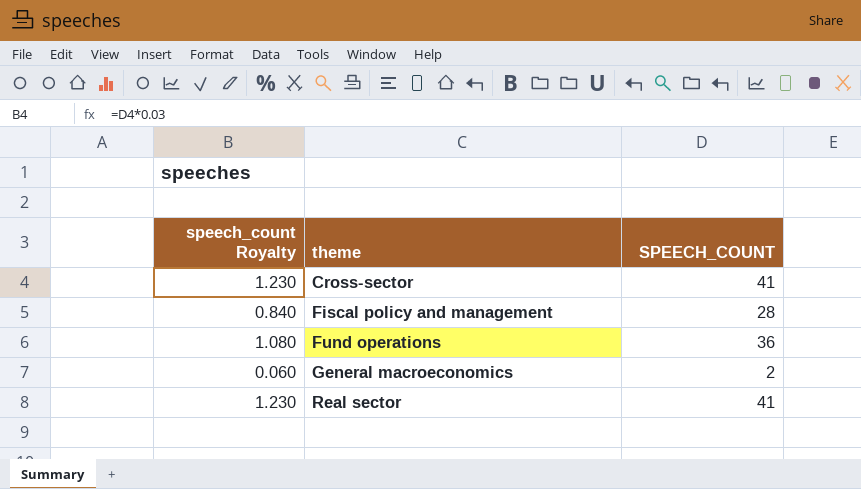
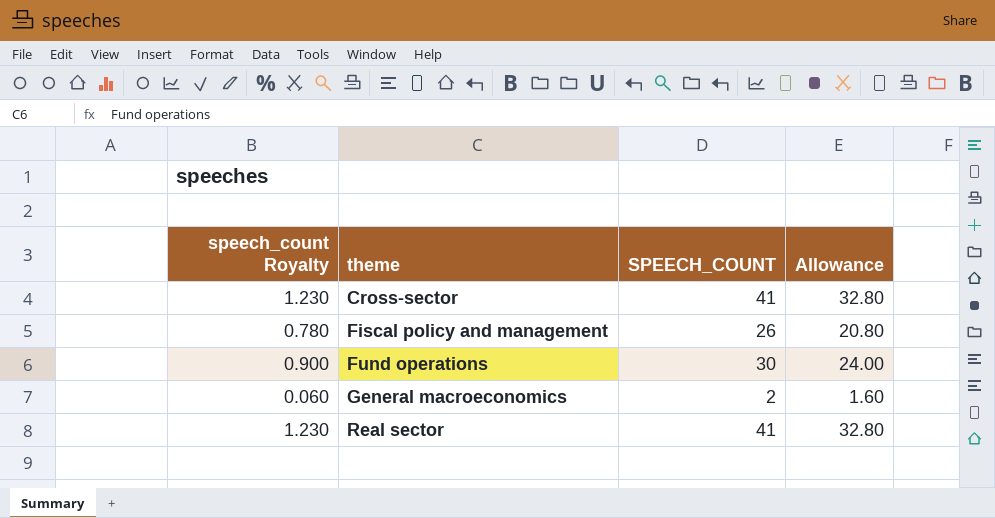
column Allowance | formula: none -> [SPEECH_COUNT] * 0.8
Fiscal policy and management | speech_count Royalty: 0.840 -> 0.780
Fiscal policy and management | SPEECH_COUNT: 28 -> 26
Fund operations | speech_count Royalty: 1.080 -> 0.900
Fund operations | SPEECH_COUNT: 36 -> 30

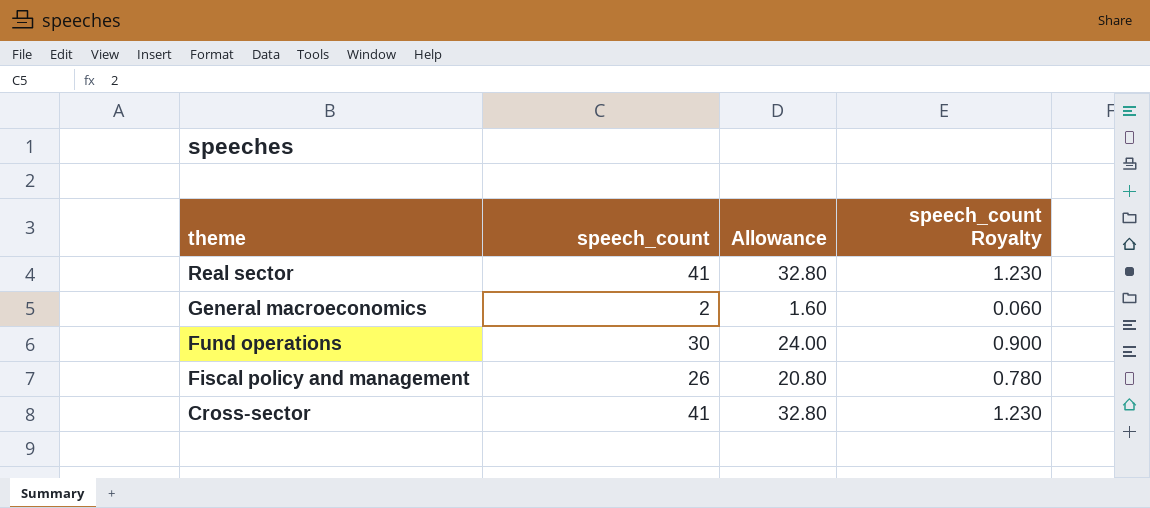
row order: theme ascending -> theme descending
column name: SPEECH_COUNT -> speech_count
column speech_count Royalty | position: 1 -> 4

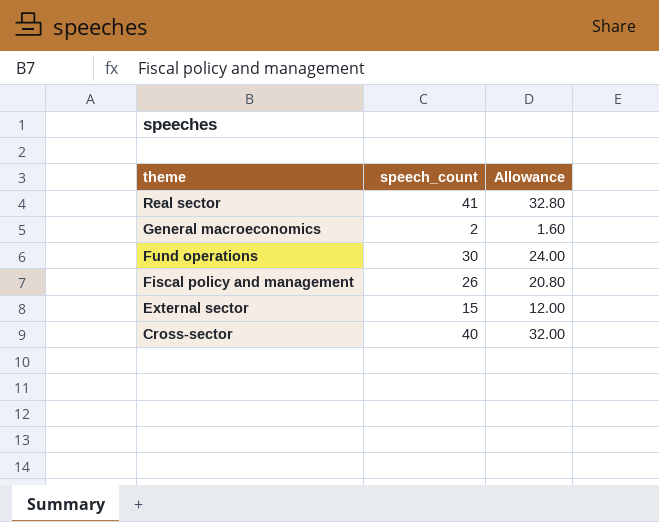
column speech_count Royalty | formula: [speech_count] * 0.03 -> none
row External sector: none -> 15 | 12.00
Cross-sector | speech_count: 41 -> 40
Cross-sector | Allowance: 32.80 -> 32.00

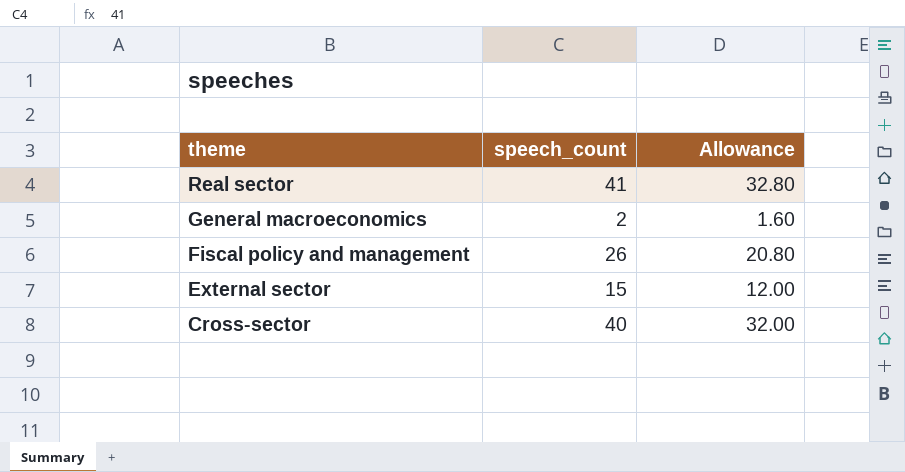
row Fund operations: 30 | 24.00 -> none

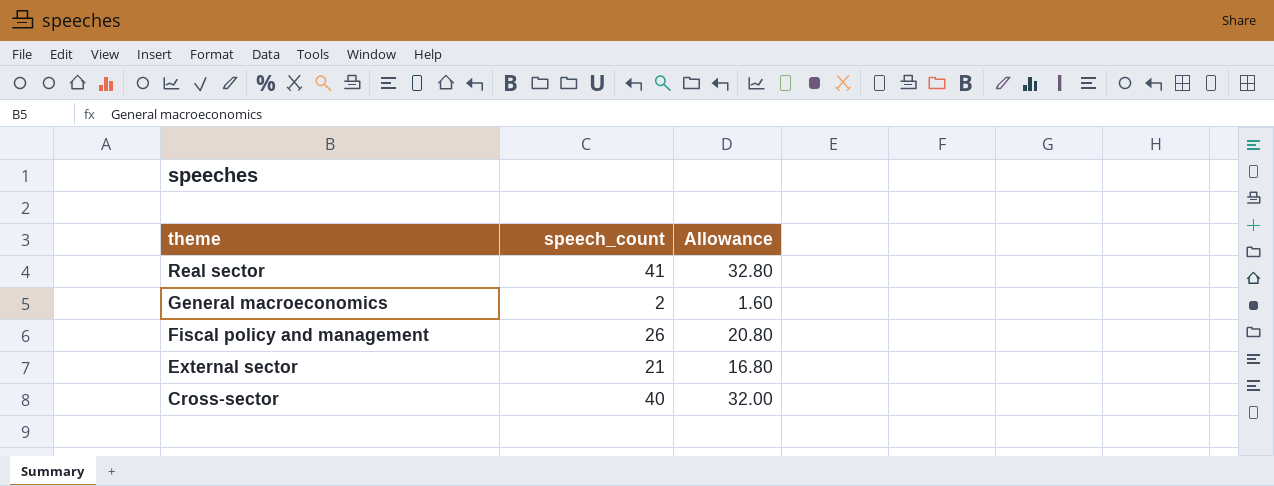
External sector | speech_count: 15 -> 21
External sector | Allowance: 12.00 -> 16.80

